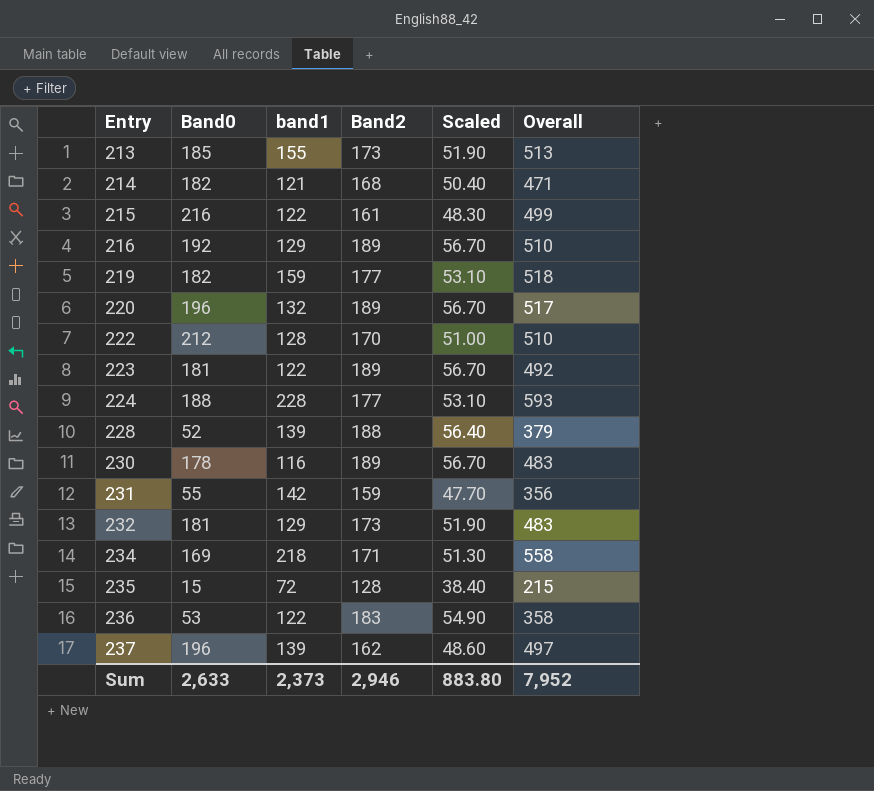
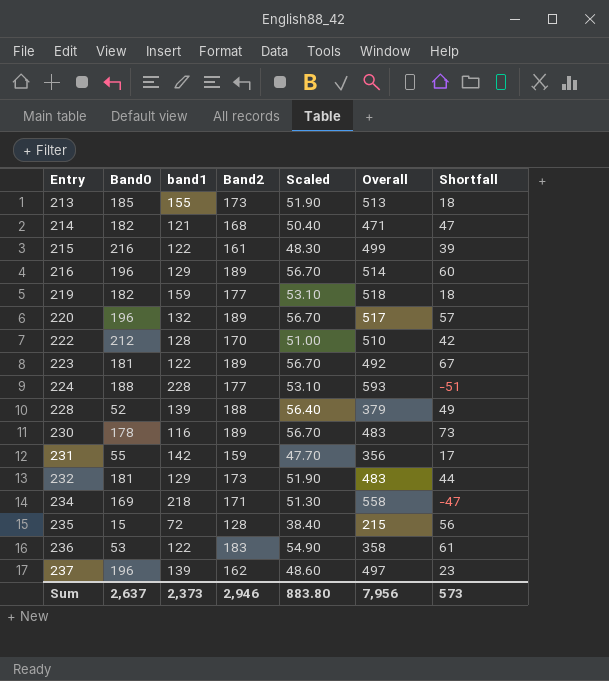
column Shortfall | formula: none -> [Band2] - [band1]
216 | Band0: 192 -> 196
216 | Overall: 510 -> 514
Sum | Band0: 2,633 -> 2,637
Sum | Overall: 7,952 -> 7,956

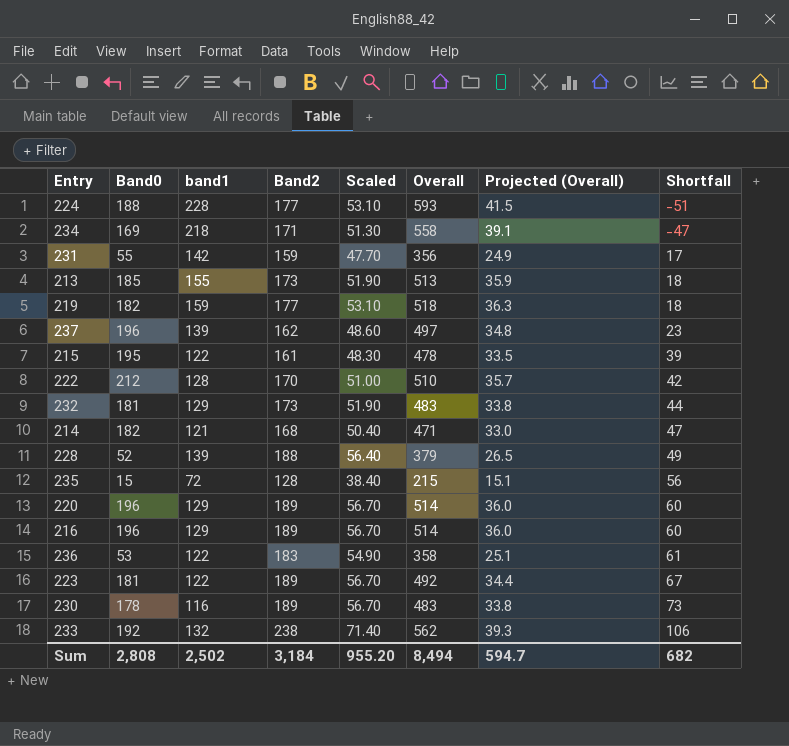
row order: Entry ascending -> Shortfall ascending
column Projected (Overall) | formula: none -> [Overall] * 0.07
215 | Band0: 216 -> 195
215 | Overall: 499 -> 478
220 | band1: 132 -> 129
220 | Overall: 517 -> 514
220 | Shortfall: 57 -> 60
row 233: none -> 192 | 132 | 238 | 71.40 | 562 | 39.3 | 106
Sum | Band0: 2,637 -> 2,808
Sum | band1: 2,373 -> 2,502
Sum | Band2: 2,946 -> 3,184
Sum | Scaled: 883.80 -> 955.20
Sum | Overall: 7,956 -> 8,494
Sum | Shortfall: 573 -> 682

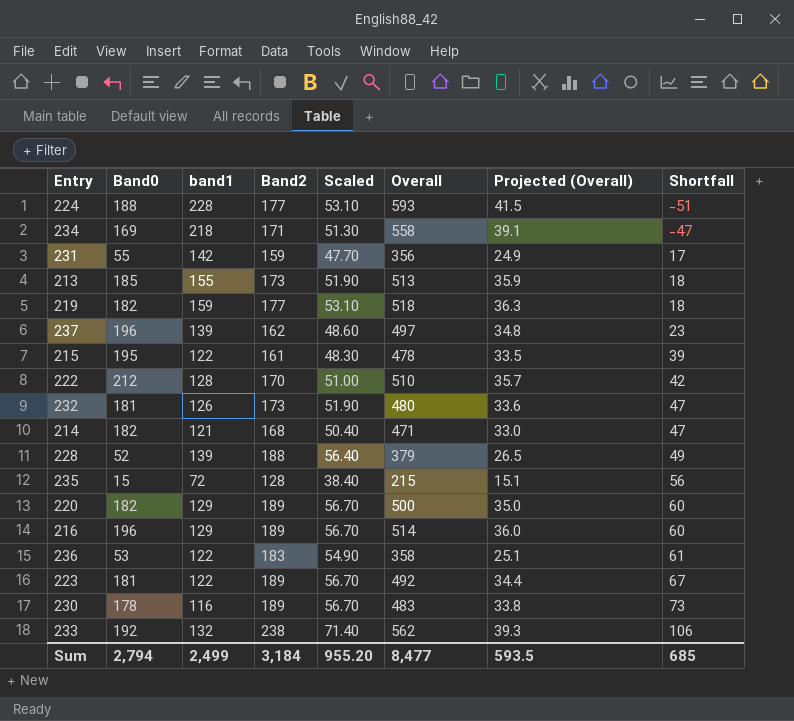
232 | band1: 129 -> 126
232 | Overall: 483 -> 480
232 | Projected (Overall): 33.8 -> 33.6
232 | Shortfall: 44 -> 47
220 | Band0: 196 -> 182
220 | Overall: 514 -> 500
220 | Projected (Overall): 36.0 -> 35.0
Sum | Band0: 2,808 -> 2,794
Sum | band1: 2,502 -> 2,499
Sum | Overall: 8,494 -> 8,477
Sum | Projected (Overall): 594.7 -> 593.5
Sum | Shortfall: 682 -> 685

